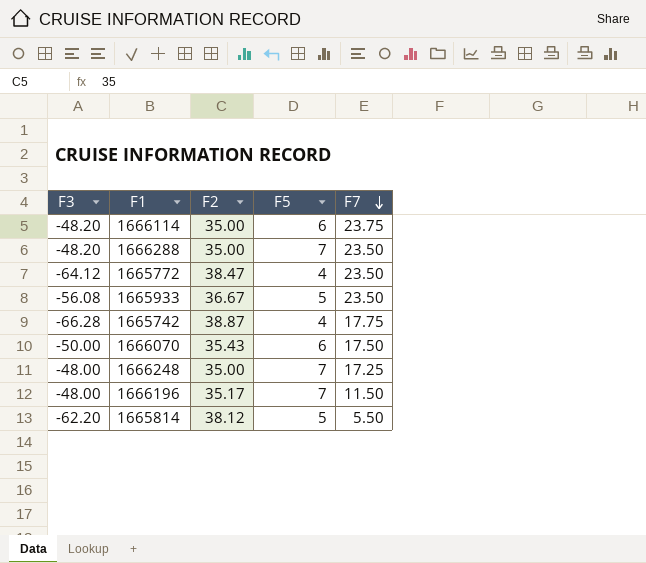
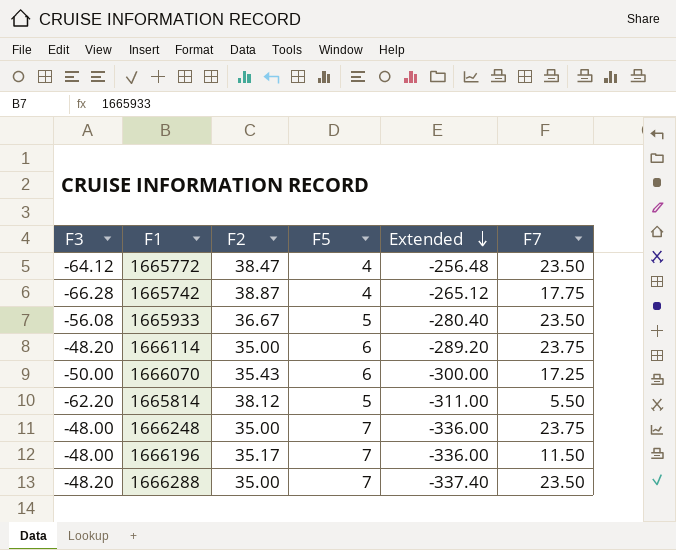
row order: F7 descending -> Extended descending
column Extended | formula: none -> [F3] * [F5]
1666070 | F7: 17.50 -> 17.25
1666248 | F7: 17.25 -> 23.75

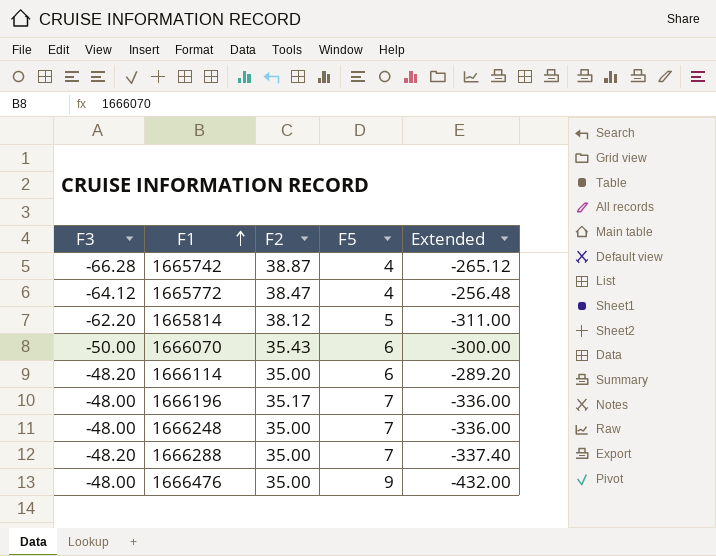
row order: Extended descending -> F1 ascending
column F7 | position: 6 -> none
row 1665933: -56.08 | 36.67 | 5 | -280.40 | 23.50 -> none
row 1666476: none -> -48.00 | 35.00 | 9 | -432.00

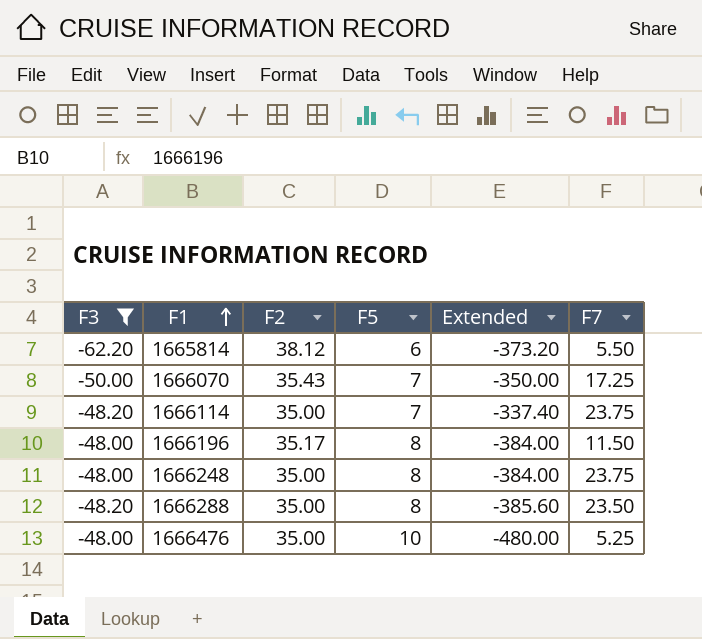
filter: none -> F3 >= -62.20
column F7 | position: none -> 6
1665814 | F5: 5 -> 6
1665814 | Extended: -311.00 -> -373.20
1666070 | F5: 6 -> 7
1666070 | Extended: -300.00 -> -350.00
1666114 | F5: 6 -> 7
1666114 | Extended: -289.20 -> -337.40
1666196 | F5: 7 -> 8
1666196 | Extended: -336.00 -> -384.00
1666248 | F5: 7 -> 8
1666248 | Extended: -336.00 -> -384.00
1666288 | F5: 7 -> 8
1666288 | Extended: -337.40 -> -385.60
1666476 | F5: 9 -> 10
1666476 | Extended: -432.00 -> -480.00

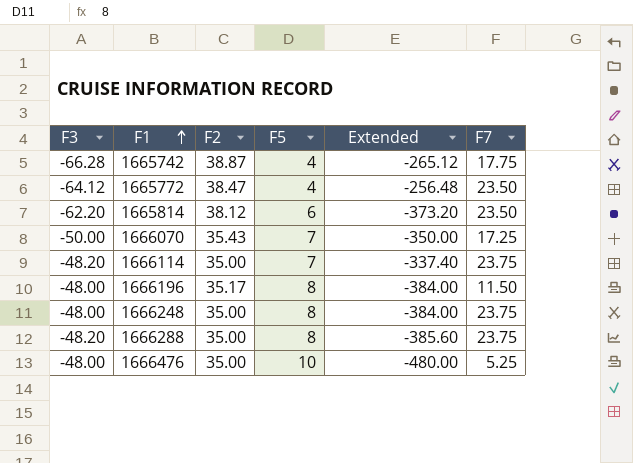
filter: F3 >= -62.20 -> none
1665814 | F7: 5.50 -> 23.50
1666288 | F7: 23.50 -> 23.75

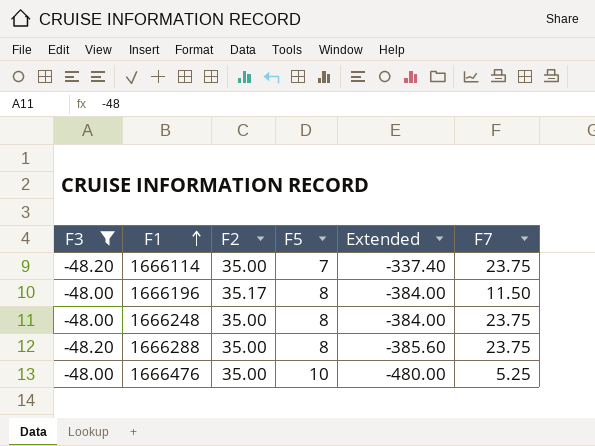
filter: none -> F3 >= -48.20

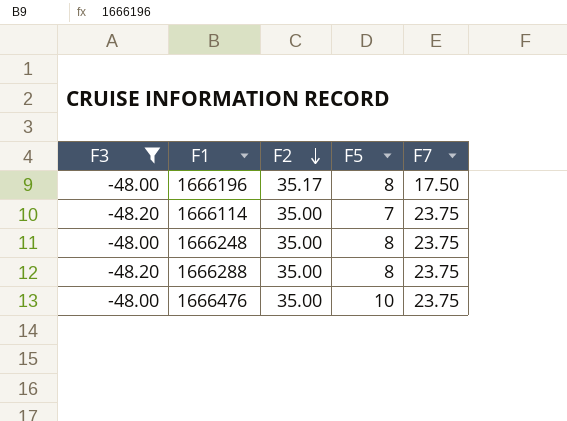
row order: F1 ascending -> F2 descending
column Extended | formula: [F3] * [F5] -> none
1666196 | F7: 11.50 -> 17.50
1666476 | F7: 5.25 -> 23.75

